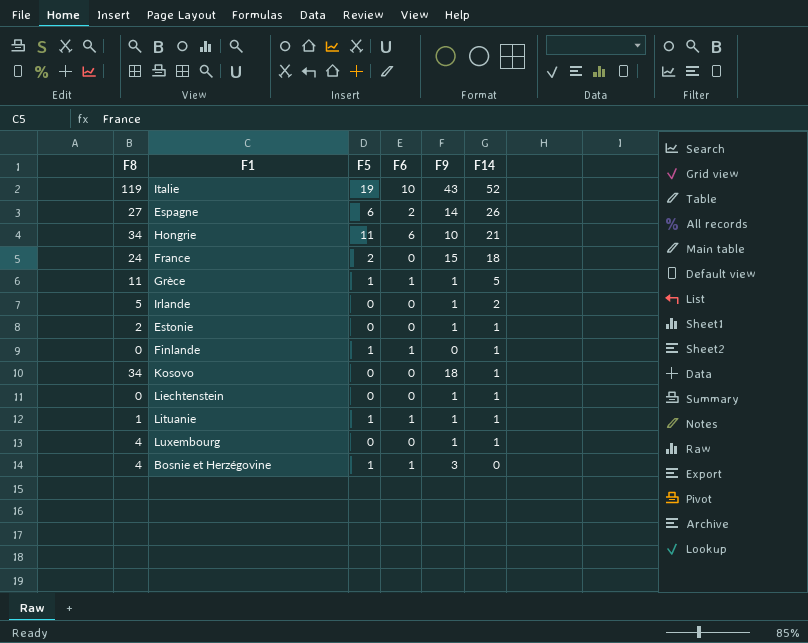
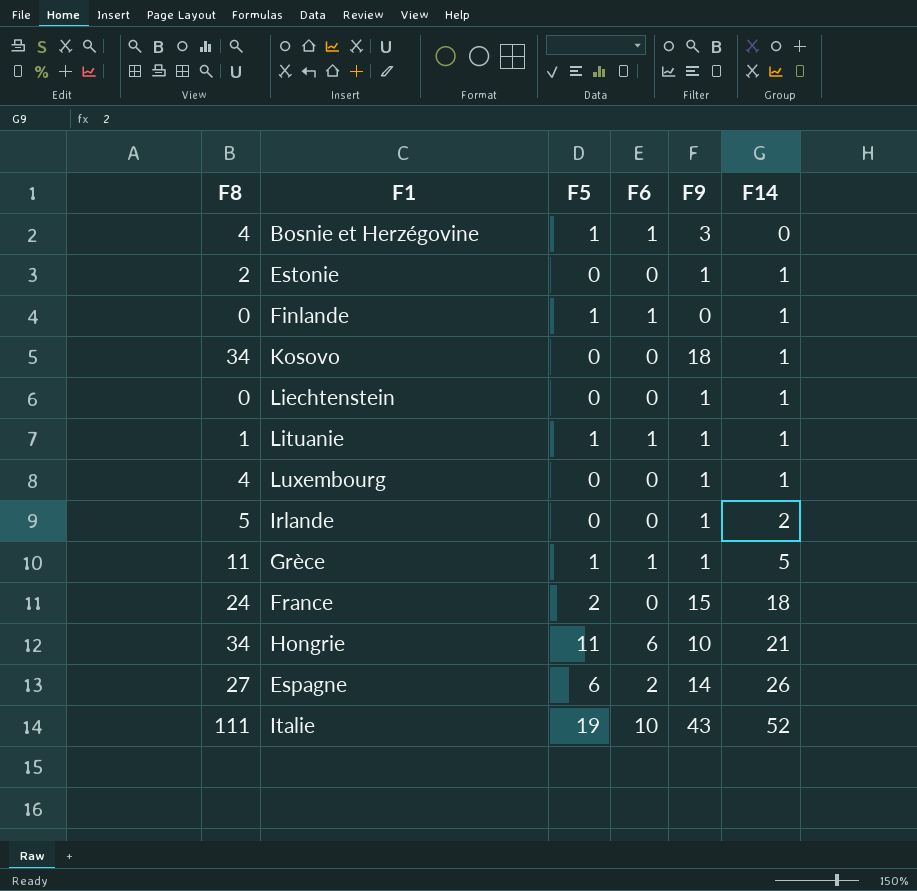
row order: F14 descending -> F14 ascending
Italie | F8: 119 -> 111

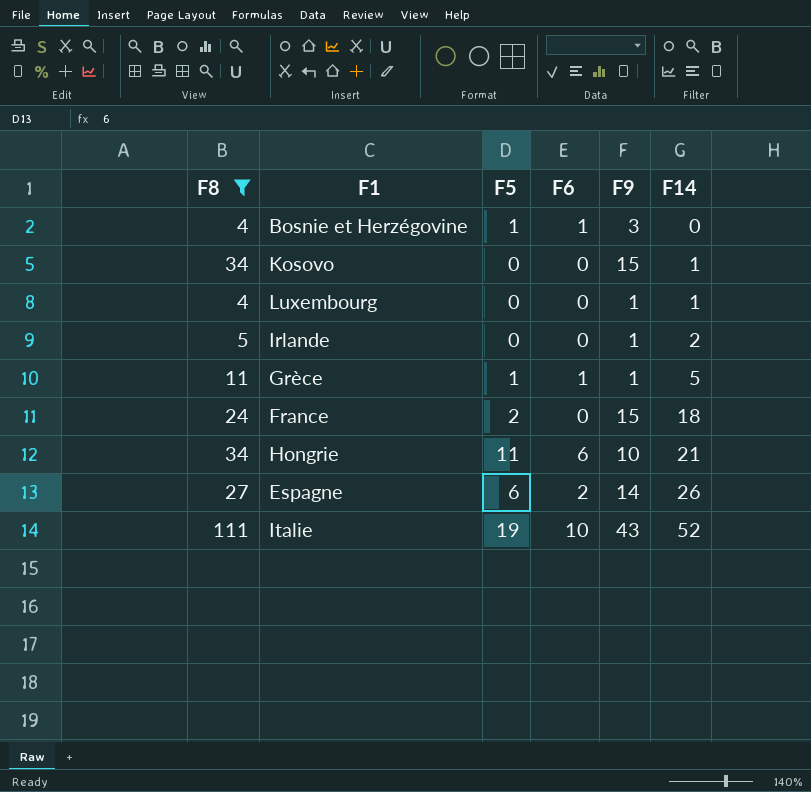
filter: none -> F8 >= 4
Kosovo | F9: 18 -> 15

